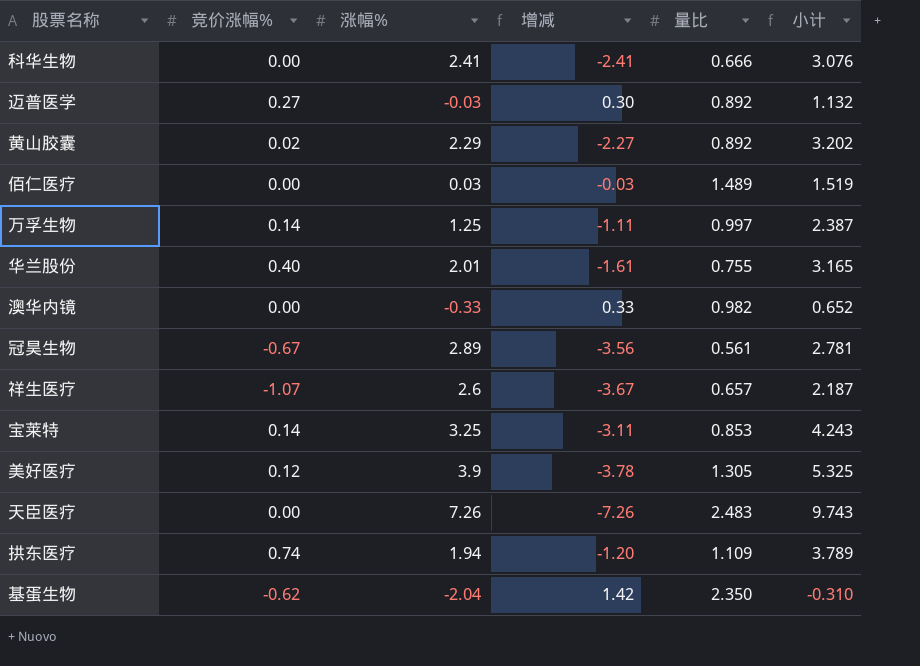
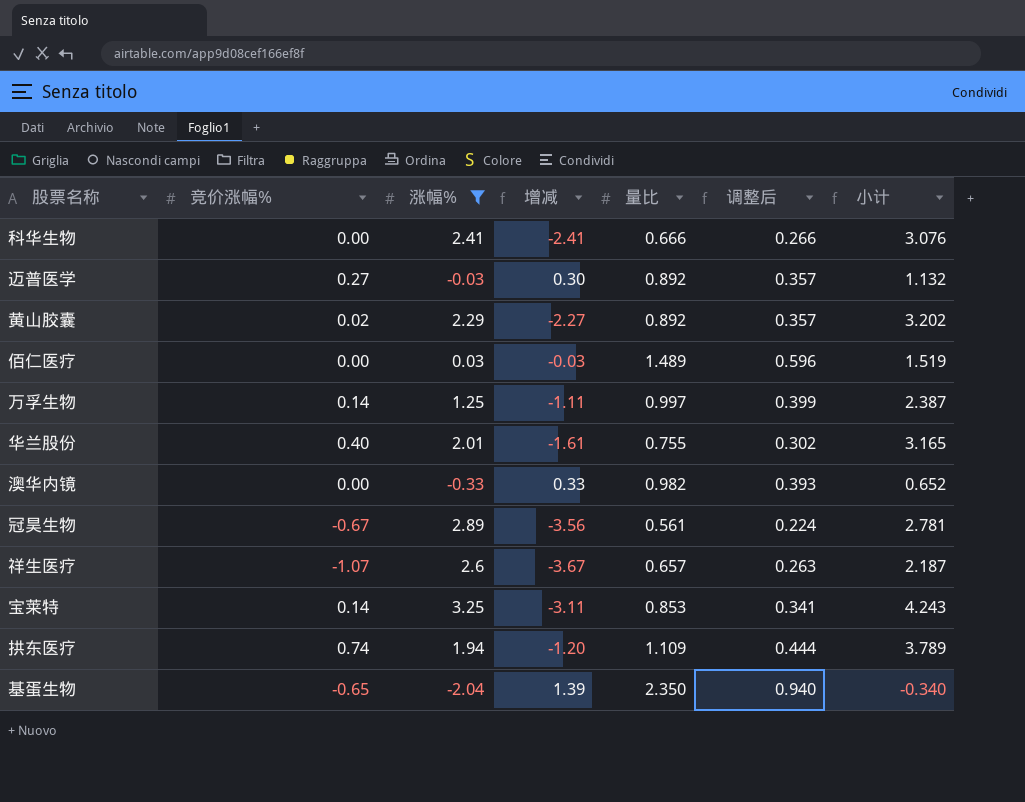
filter: none -> 涨幅% <= 3.25
column 调整后 | formula: none -> [量比] * 0.4
基蛋生物 | 竞价涨幅%: -0.62 -> -0.65
基蛋生物 | 增减: 1.42 -> 1.39
基蛋生物 | 小计: -0.310 -> -0.340

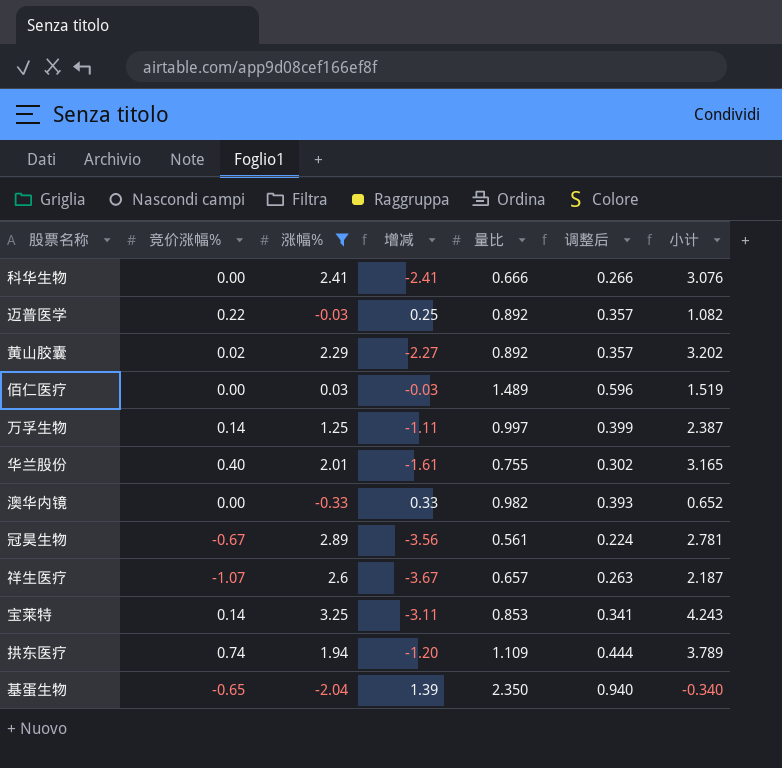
迈普医学 | 竞价涨幅%: 0.27 -> 0.22
迈普医学 | 增减: 0.30 -> 0.25
迈普医学 | 小计: 1.132 -> 1.082

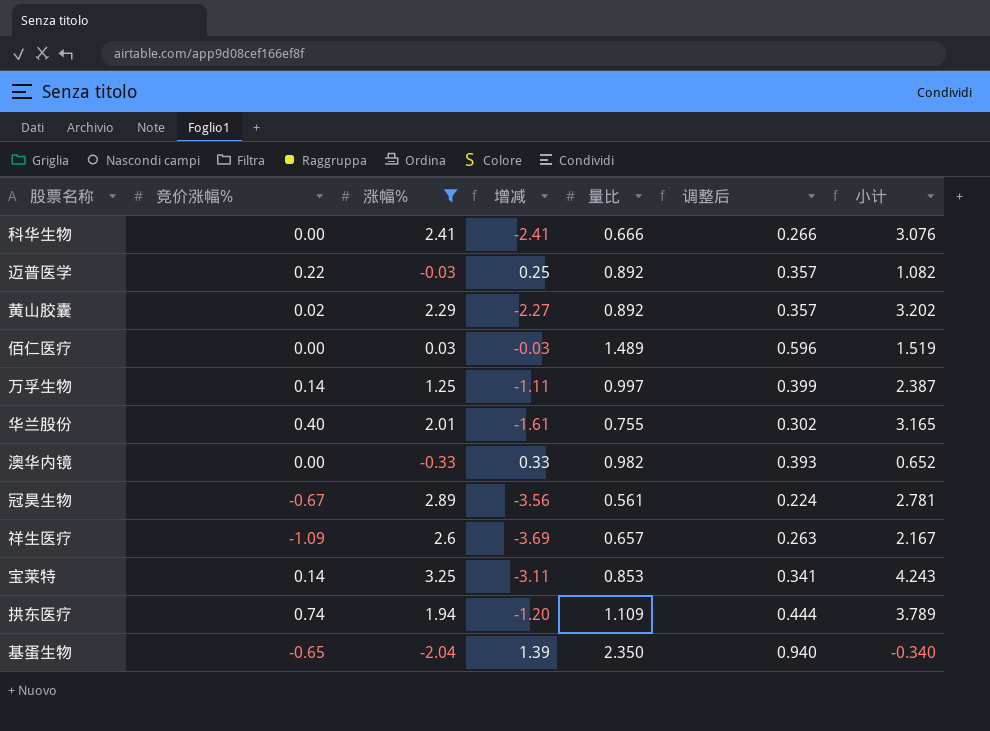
祥生医疗 | 竞价涨幅%: -1.07 -> -1.09
祥生医疗 | 增减: -3.67 -> -3.69
祥生医疗 | 小计: 2.187 -> 2.167

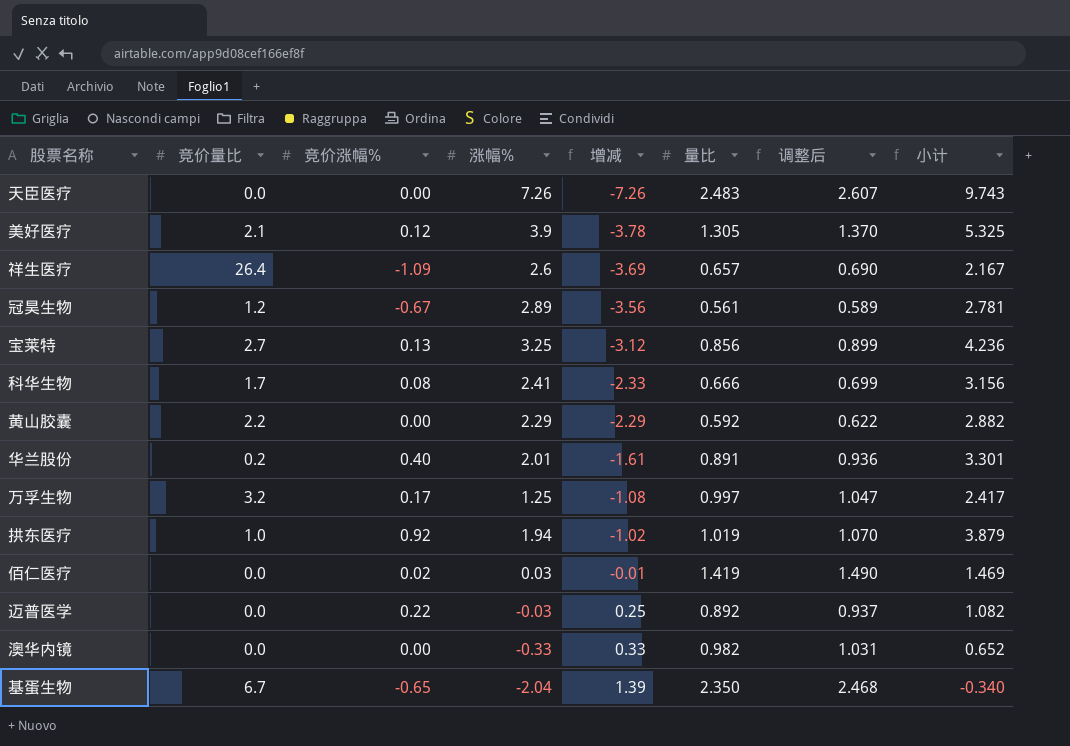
filter: 涨幅% <= 3.25 -> none
row order: none -> 增减 ascending
column 竞价量比 | position: none -> 2
column 调整后 | formula: [量比] * 0.4 -> [量比] * 1.05
宝莱特 | 竞价涨幅%: 0.14 -> 0.13
宝莱特 | 增减: -3.11 -> -3.12
宝莱特 | 量比: 0.853 -> 0.856
宝莱特 | 小计: 4.243 -> 4.236
科华生物 | 竞价涨幅%: 0.00 -> 0.08
科华生物 | 增减: -2.41 -> -2.33
科华生物 | 小计: 3.076 -> 3.156
黄山胶囊 | 竞价涨幅%: 0.02 -> 0.00
黄山胶囊 | 增减: -2.27 -> -2.29
黄山胶囊 | 量比: 0.892 -> 0.592
黄山胶囊 | 小计: 3.202 -> 2.882
华兰股份 | 量比: 0.755 -> 0.891
华兰股份 | 小计: 3.165 -> 3.301
万孚生物 | 竞价涨幅%: 0.14 -> 0.17
万孚生物 | 增减: -1.11 -> -1.08
万孚生物 | 小计: 2.387 -> 2.417
拱东医疗 | 竞价涨幅%: 0.74 -> 0.92
拱东医疗 | 增减: -1.20 -> -1.02
拱东医疗 | 量比: 1.109 -> 1.019
拱东医疗 | 小计: 3.789 -> 3.879
佰仁医疗 | 竞价涨幅%: 0.00 -> 0.02
佰仁医疗 | 增减: -0.03 -> -0.01
佰仁医疗 | 量比: 1.489 -> 1.419
佰仁医疗 | 小计: 1.519 -> 1.469

